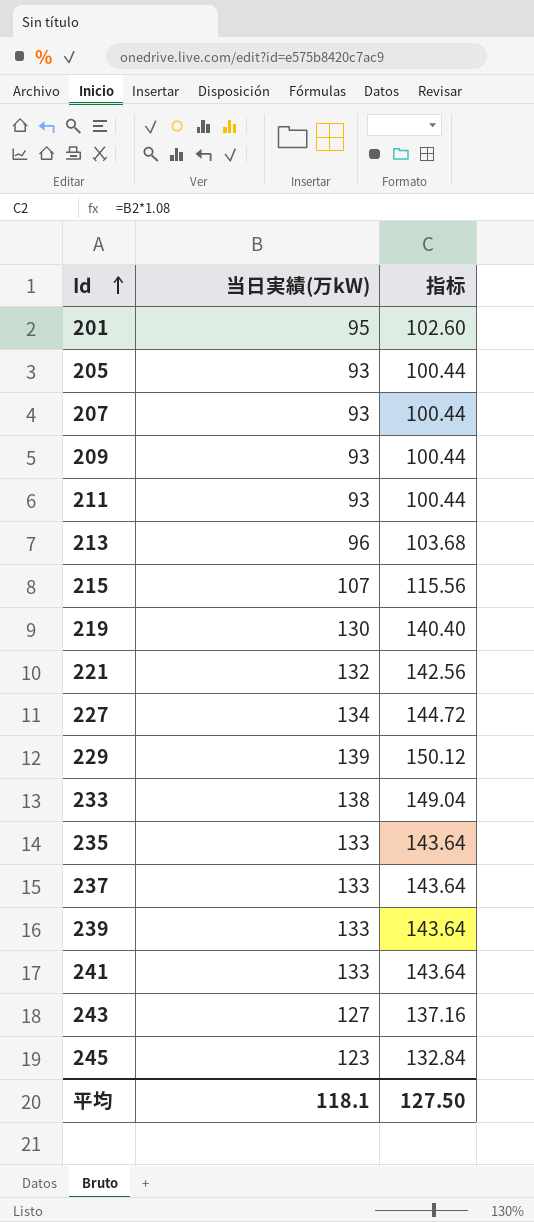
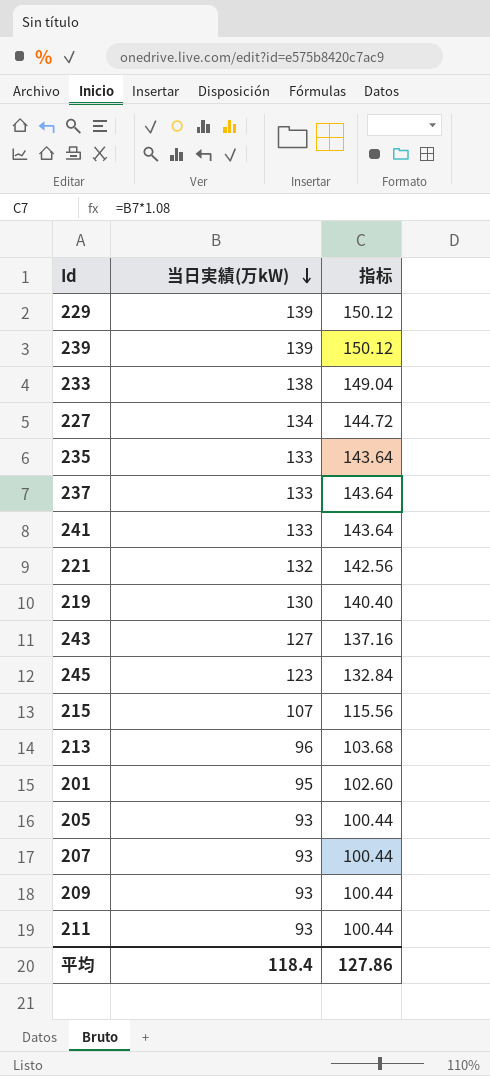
row order: Id ascending -> 当日実績(万kW) descending
239 | 当日実績(万kW): 133 -> 139
239 | 指标: 143.64 -> 150.12
平均 | 当日実績(万kW): 118.1 -> 118.4
平均 | 指标: 127.50 -> 127.86

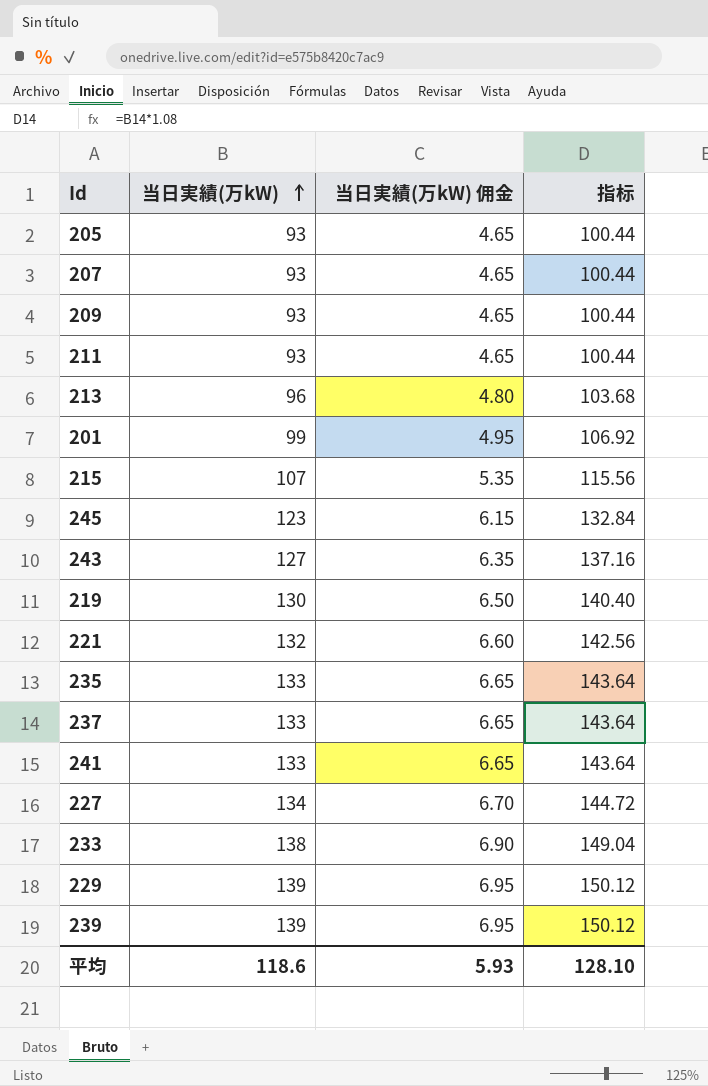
row order: 当日実績(万kW) descending -> 当日実績(万kW) ascending
column 当日実績(万kW) 佣金 | formula: none -> [当日実績(万kW)] * 0.05
201 | 当日実績(万kW): 95 -> 99
201 | 指标: 102.60 -> 106.92
平均 | 当日実績(万kW): 118.4 -> 118.6
平均 | 指标: 127.86 -> 128.10

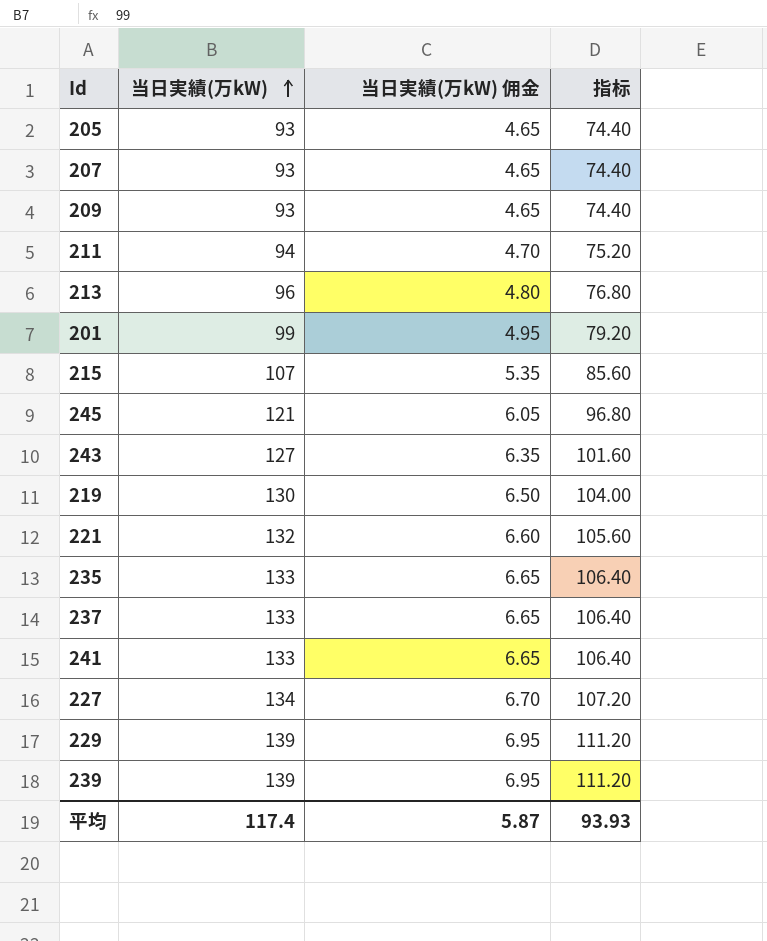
column 指标 | formula: [当日実績(万kW)] * 1.08 -> [当日実績(万kW)] * 0.8
row 233: 138 | 6.90 | 149.04 -> none
211 | 当日実績(万kW): 93 -> 94
211 | 当日実績(万kW) 佣金: 4.65 -> 4.70
245 | 当日実績(万kW): 123 -> 121
245 | 当日実績(万kW) 佣金: 6.15 -> 6.05
平均 | 当日実績(万kW): 118.6 -> 117.4
平均 | 当日実績(万kW) 佣金: 5.93 -> 5.87
平均 | 指标: 128.10 -> 93.93

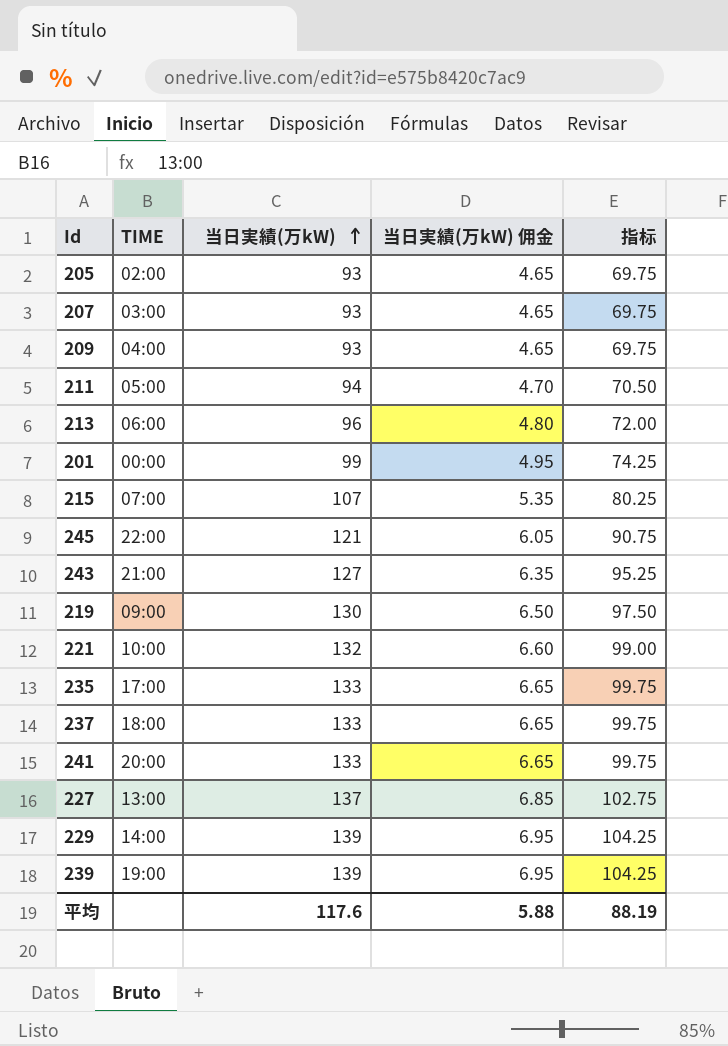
column TIME | position: none -> 2
column 指标 | formula: [当日実績(万kW)] * 0.8 -> [当日実績(万kW)] * 0.75
227 | 当日実績(万kW): 134 -> 137
227 | 当日実績(万kW) 佣金: 6.70 -> 6.85
平均 | 当日実績(万kW): 117.4 -> 117.6
平均 | 当日実績(万kW) 佣金: 5.87 -> 5.88
平均 | 指标: 93.93 -> 88.19

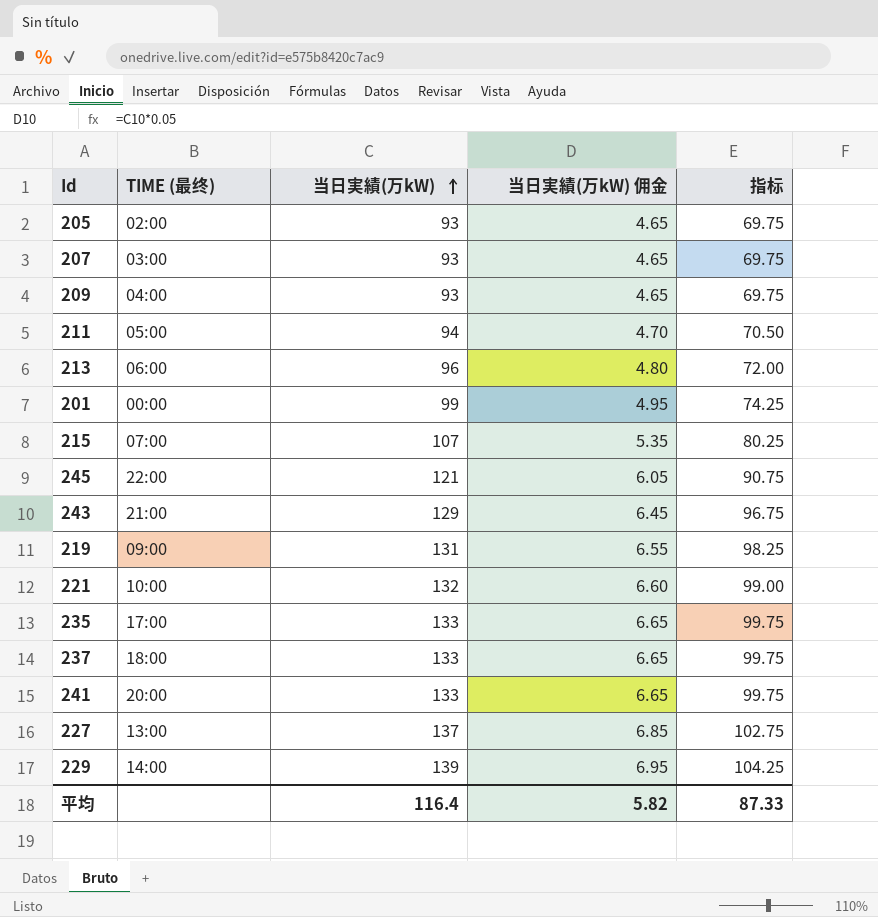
column name: TIME -> TIME (最终)
row 239: 19:00 | 139 | 6.95 | 104.25 -> none
243 | 当日実績(万kW): 127 -> 129
243 | 当日実績(万kW) 佣金: 6.35 -> 6.45
243 | 指标: 95.25 -> 96.75
219 | 当日実績(万kW): 130 -> 131
219 | 当日実績(万kW) 佣金: 6.50 -> 6.55
219 | 指标: 97.50 -> 98.25
平均 | 当日実績(万kW): 117.6 -> 116.4
平均 | 当日実績(万kW) 佣金: 5.88 -> 5.82
平均 | 指标: 88.19 -> 87.33

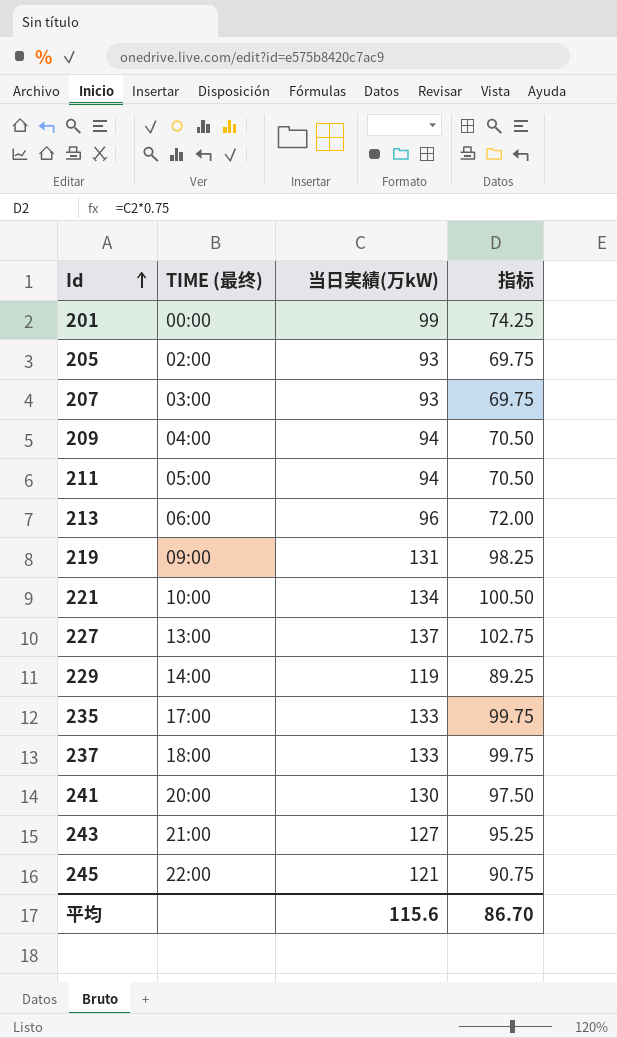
row order: 当日実績(万kW) ascending -> Id ascending
column 当日実績(万kW) 佣金 | formula: [当日実績(万kW)] * 0.05 -> none
row 215: 07:00 | 107 | 5.35 | 80.25 -> none
209 | 当日実績(万kW): 93 -> 94
209 | 指标: 69.75 -> 70.50
221 | 当日実績(万kW): 132 -> 134
221 | 指标: 99.00 -> 100.50
229 | 当日実績(万kW): 139 -> 119
229 | 指标: 104.25 -> 89.25
241 | 当日実績(万kW): 133 -> 130
241 | 指标: 99.75 -> 97.50
243 | 当日実績(万kW): 129 -> 127
243 | 指标: 96.75 -> 95.25
平均 | 当日実績(万kW): 116.4 -> 115.6
平均 | 指标: 87.33 -> 86.70

